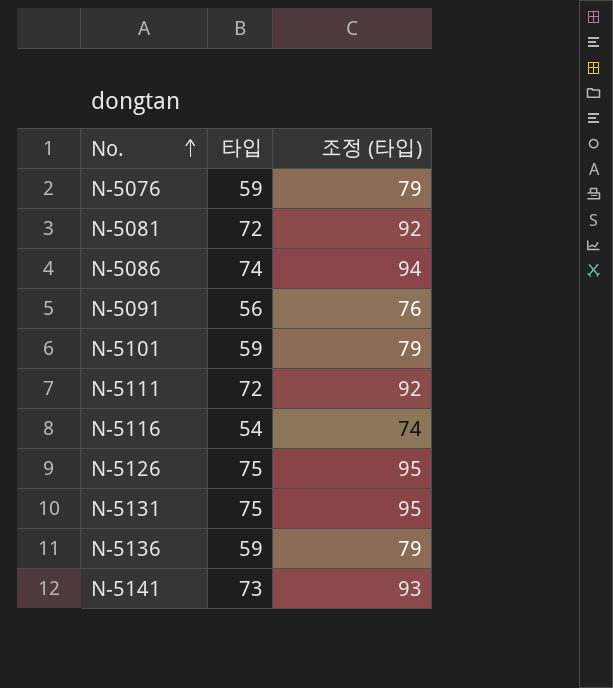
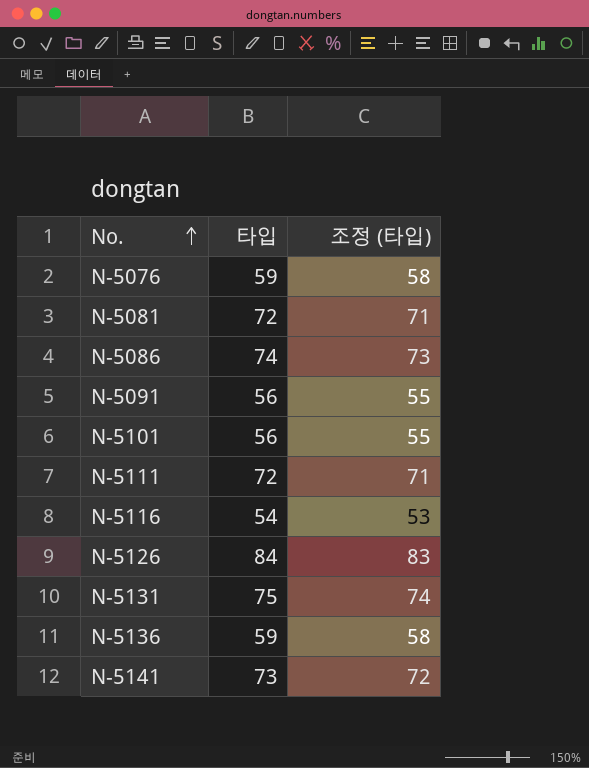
column 조정 (타입) | formula: [타입] + 20 -> [타입] - 1
N-5101 | 타입: 59 -> 56
N-5126 | 타입: 75 -> 84

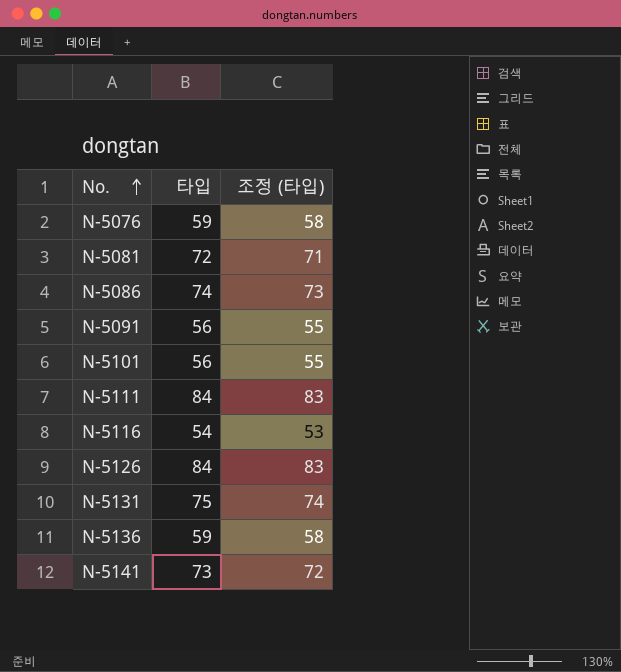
N-5111 | 타입: 72 -> 84
N-5111 | 조정 (타입): 71 -> 83

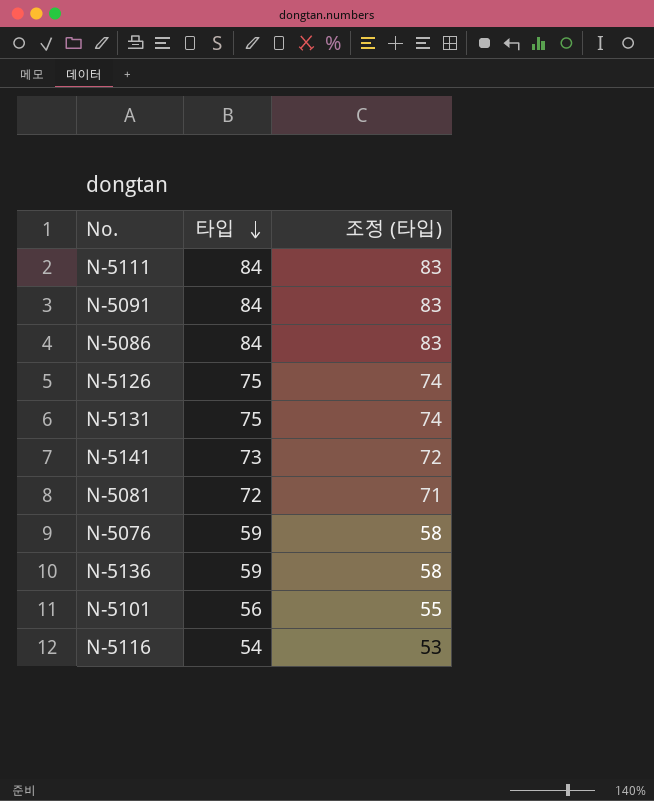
row order: No. ascending -> 타입 descending
N-5091 | 타입: 56 -> 84
N-5091 | 조정 (타입): 55 -> 83
N-5086 | 타입: 74 -> 84
N-5086 | 조정 (타입): 73 -> 83
N-5126 | 타입: 84 -> 75
N-5126 | 조정 (타입): 83 -> 74

